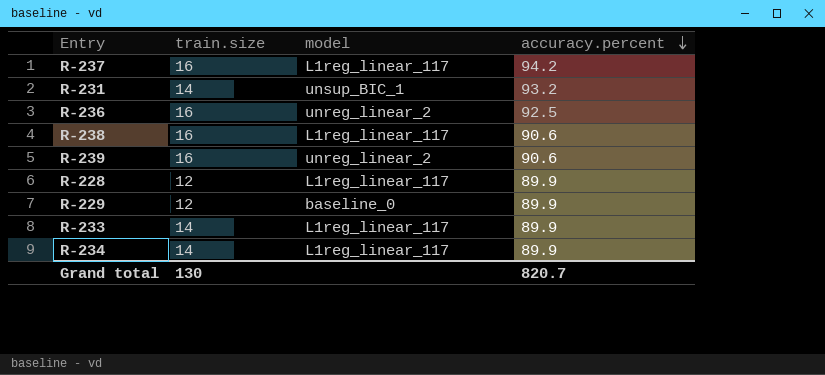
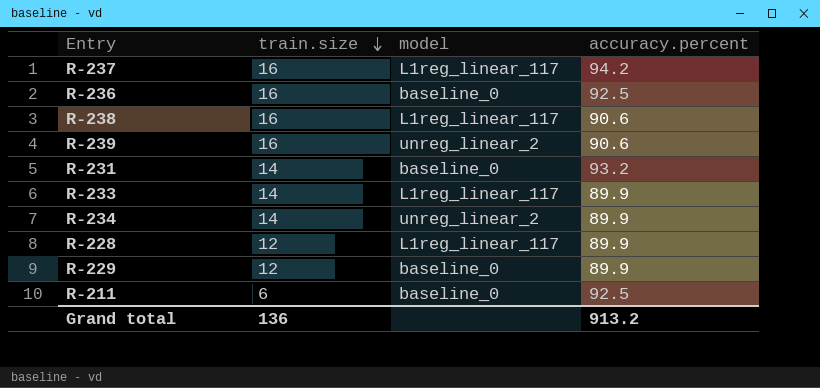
row order: accuracy.percent descending -> train.size descending
R-236 | model: unreg_linear_2 -> baseline_0
R-231 | model: unsup_BIC_1 -> baseline_0
R-234 | model: L1reg_linear_117 -> unreg_linear_2
row R-211: none -> 6 | baseline_0 | 92.5
Grand total | train.size: 130 -> 136
Grand total | accuracy.percent: 820.7 -> 913.2

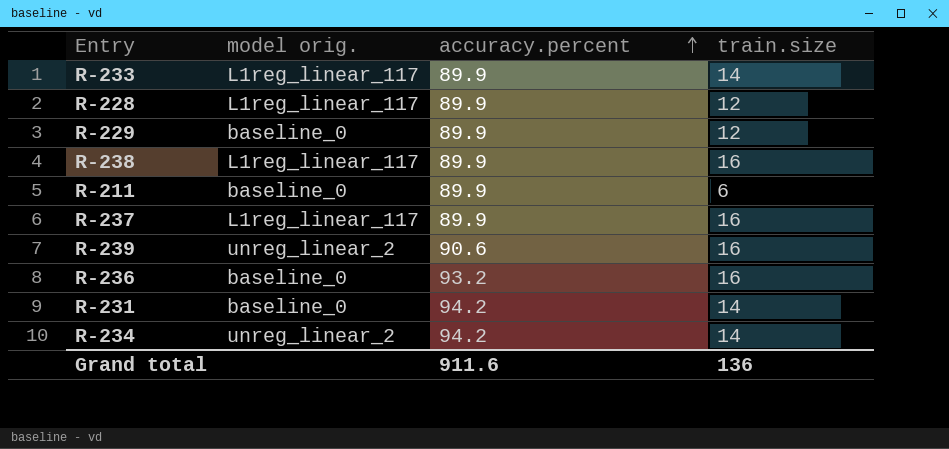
row order: train.size descending -> accuracy.percent ascending
column name: model -> model orig.
column train.size | position: 2 -> 4
R-238 | accuracy.percent: 90.6 -> 89.9
R-211 | accuracy.percent: 92.5 -> 89.9
R-237 | accuracy.percent: 94.2 -> 89.9
R-236 | accuracy.percent: 92.5 -> 93.2
R-231 | accuracy.percent: 93.2 -> 94.2
R-234 | accuracy.percent: 89.9 -> 94.2
Grand total | accuracy.percent: 913.2 -> 911.6

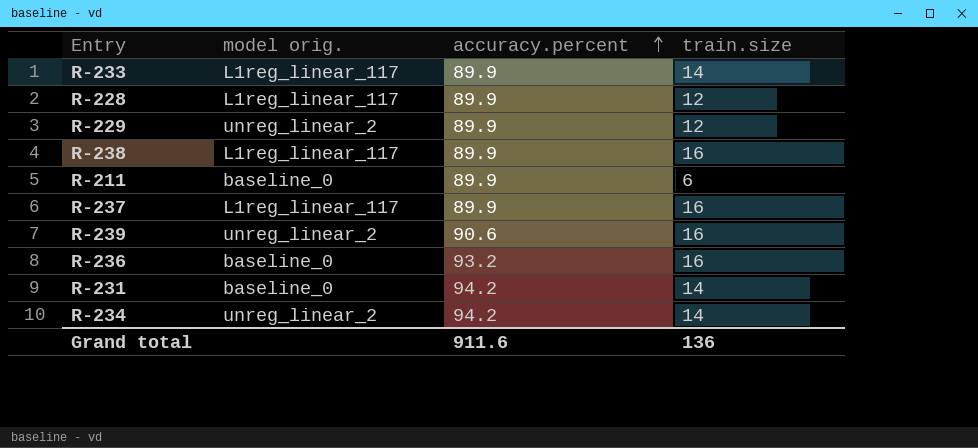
R-229 | model orig.: baseline_0 -> unreg_linear_2

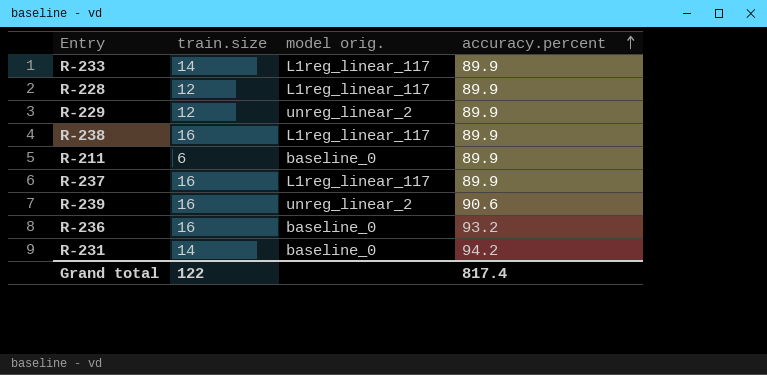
column train.size | position: 4 -> 2
row R-234: unreg_linear_2 | 94.2 | 14 -> none
Grand total | train.size: 136 -> 122
Grand total | accuracy.percent: 911.6 -> 817.4

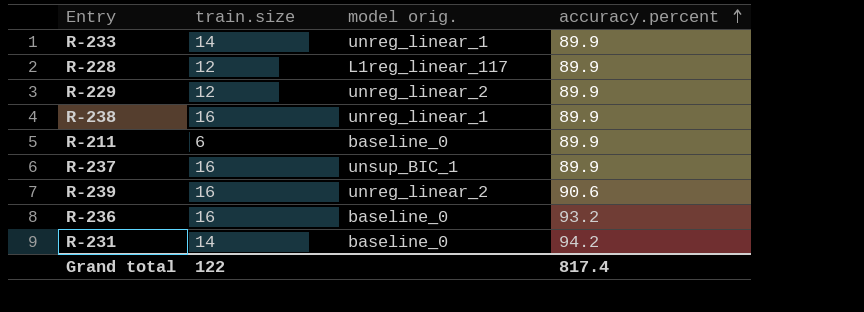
R-233 | model orig.: L1reg_linear_117 -> unreg_linear_1
R-238 | model orig.: L1reg_linear_117 -> unreg_linear_1
R-237 | model orig.: L1reg_linear_117 -> unsup_BIC_1

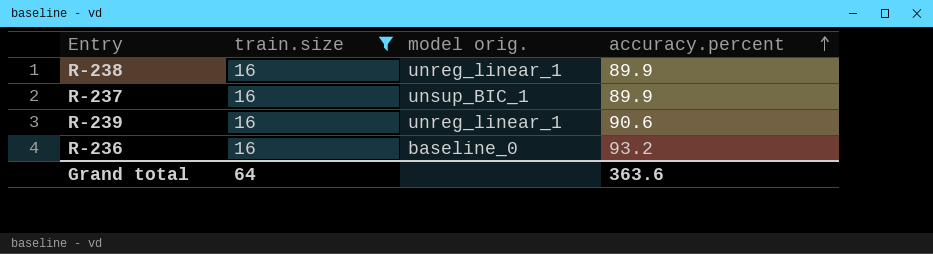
filter: none -> train.size = 16
R-239 | model orig.: unreg_linear_2 -> unreg_linear_1
Grand total | train.size: 122 -> 64
Grand total | accuracy.percent: 817.4 -> 363.6

